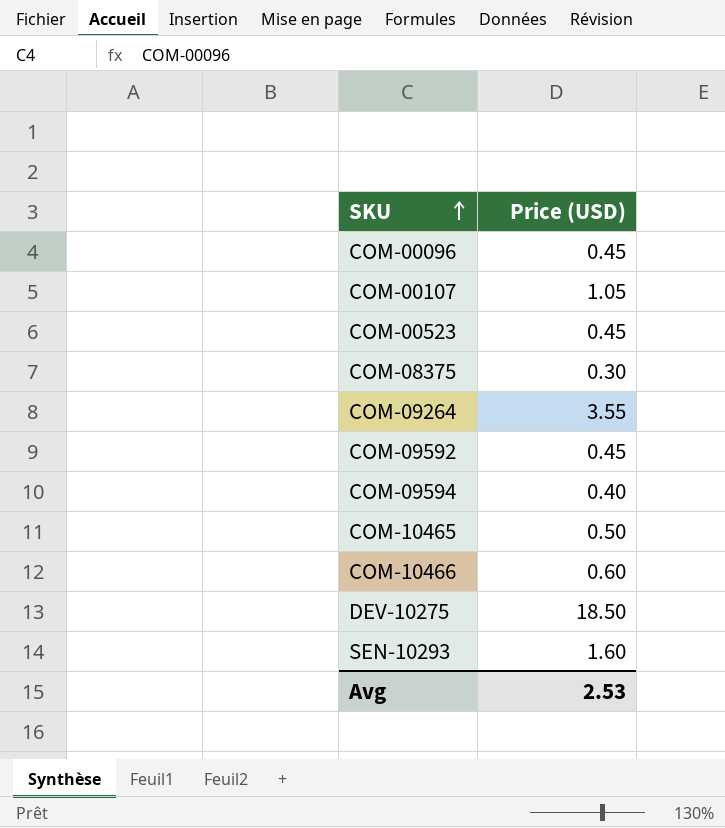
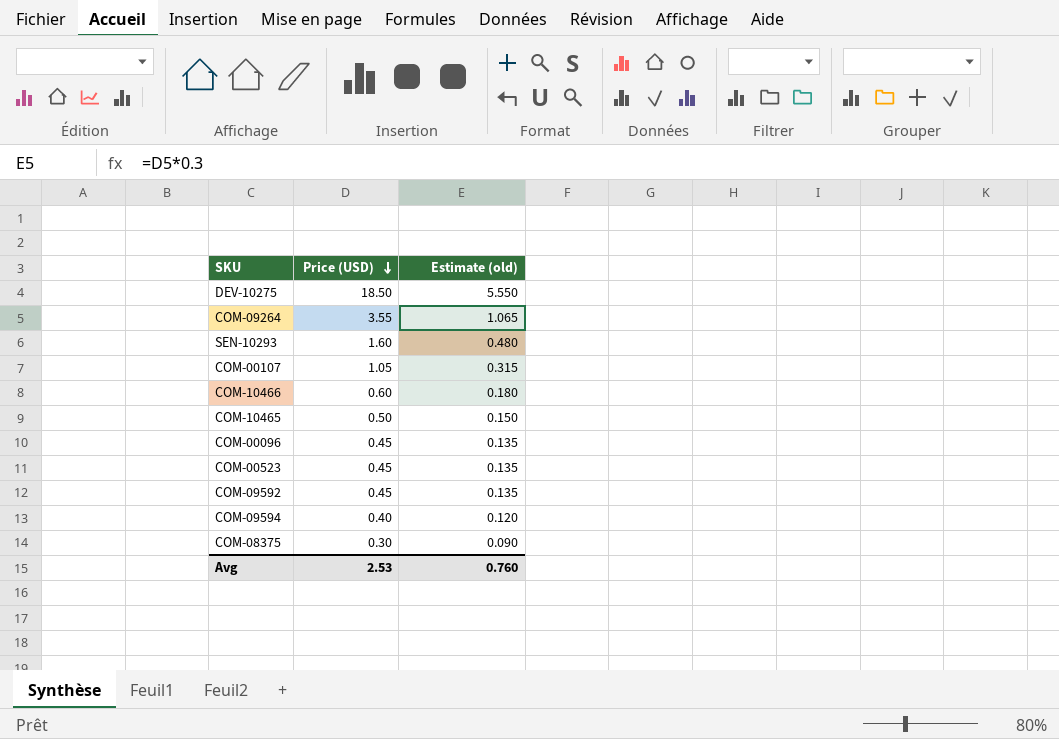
row order: SKU ascending -> Price (USD) descending
column Estimate (old) | formula: none -> [Price (USD)] * 0.3

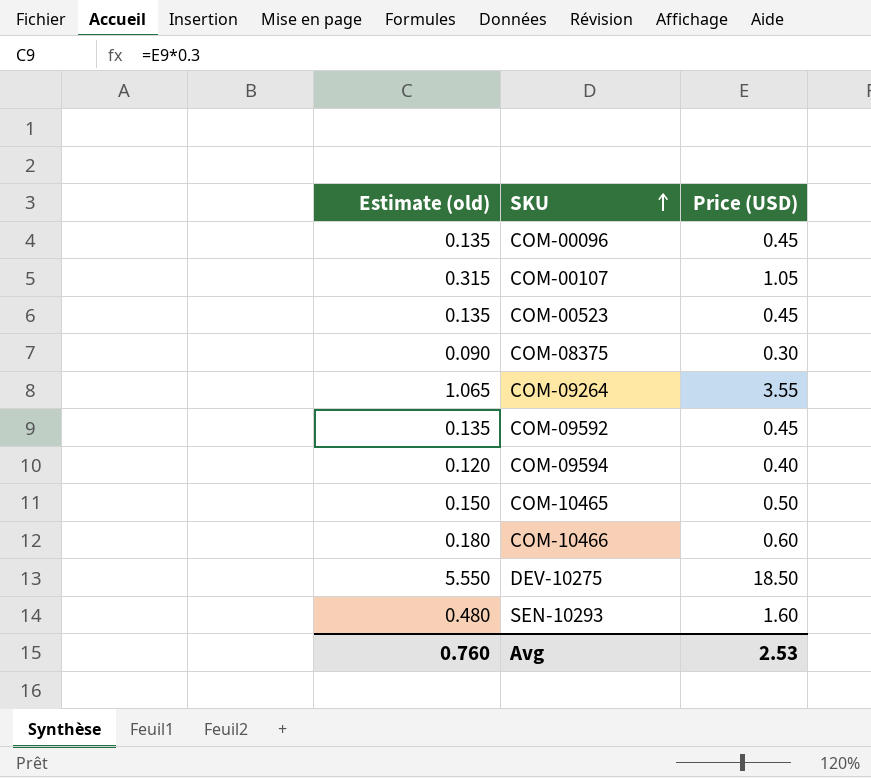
row order: Price (USD) descending -> SKU ascending
column Estimate (old) | position: 3 -> 1

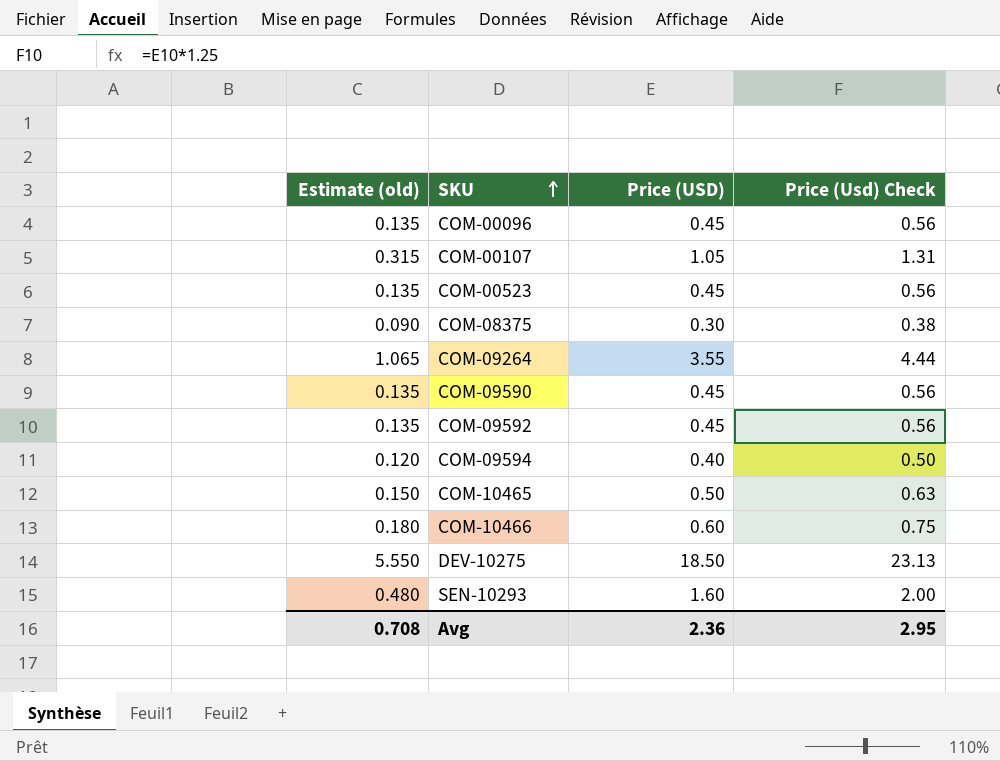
column Price (Usd) Check | formula: none -> [Price (USD)] * 1.25
row COM-09590: none -> 0.135 | 0.45 | 0.56
Avg | Estimate (old): 0.760 -> 0.708
Avg | Price (USD): 2.53 -> 2.36

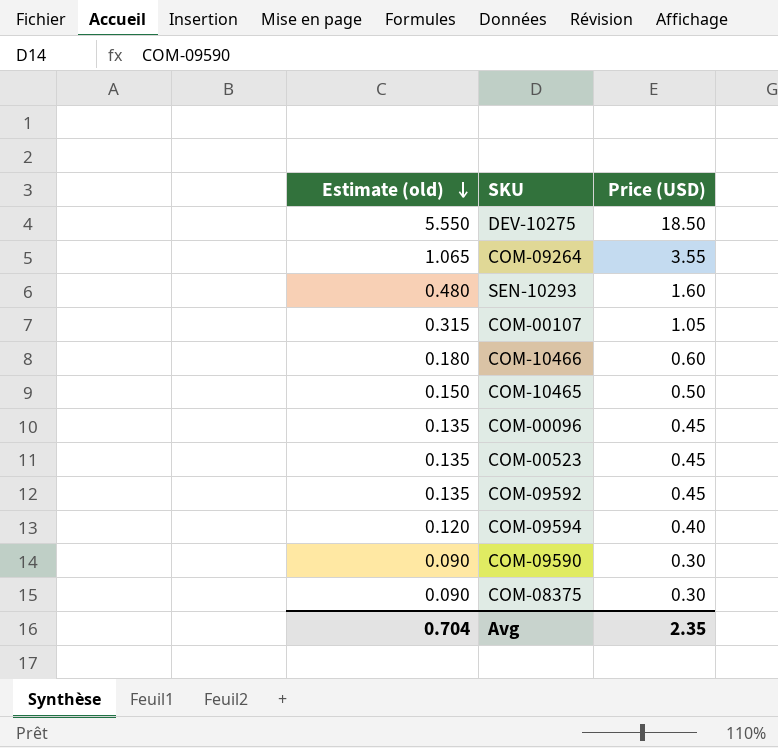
row order: SKU ascending -> Estimate (old) descending
column Price (Usd) Check | formula: [Price (USD)] * 1.25 -> none
COM-09590 | Estimate (old): 0.135 -> 0.090
COM-09590 | Price (USD): 0.45 -> 0.30
Avg | Estimate (old): 0.708 -> 0.704
Avg | Price (USD): 2.36 -> 2.35

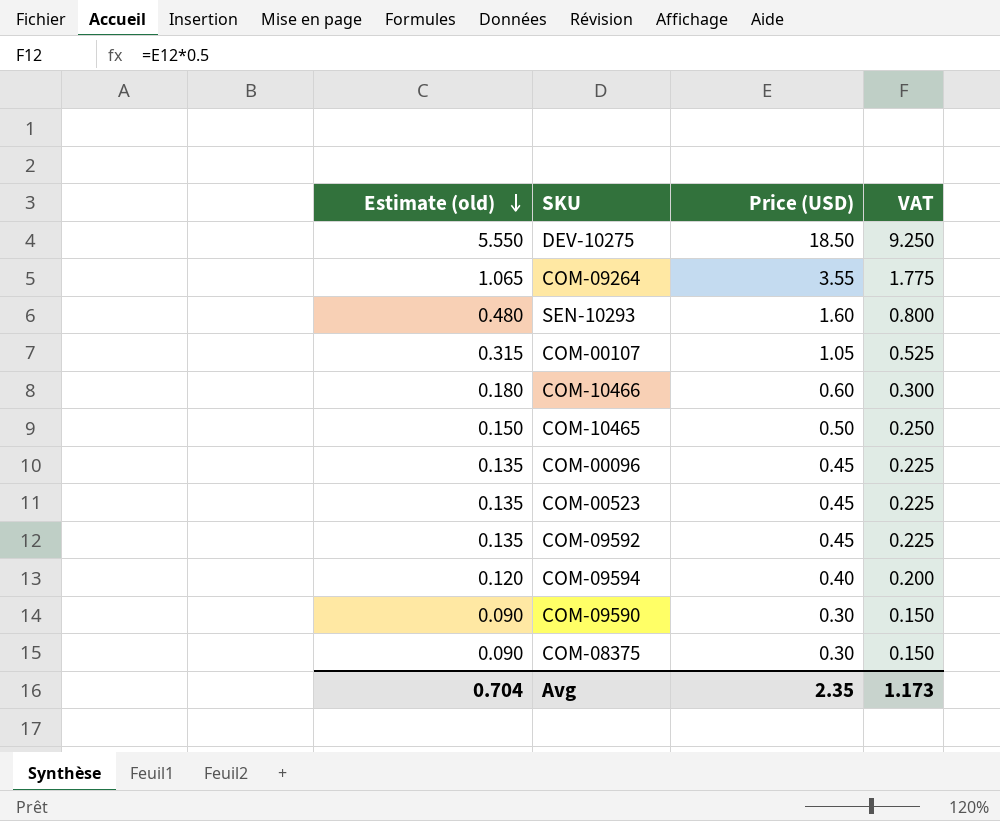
column VAT | formula: none -> [Price (USD)] * 0.5

